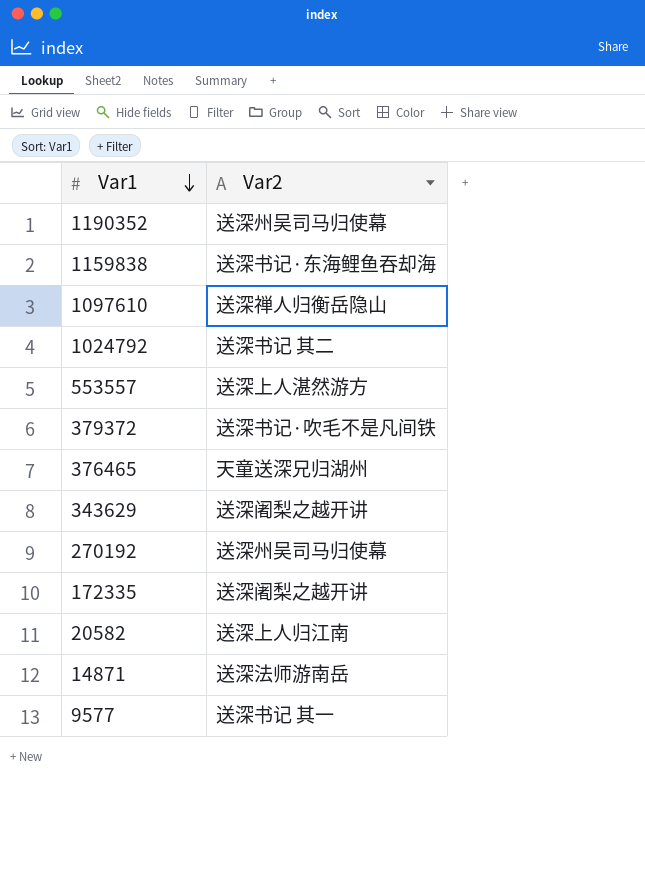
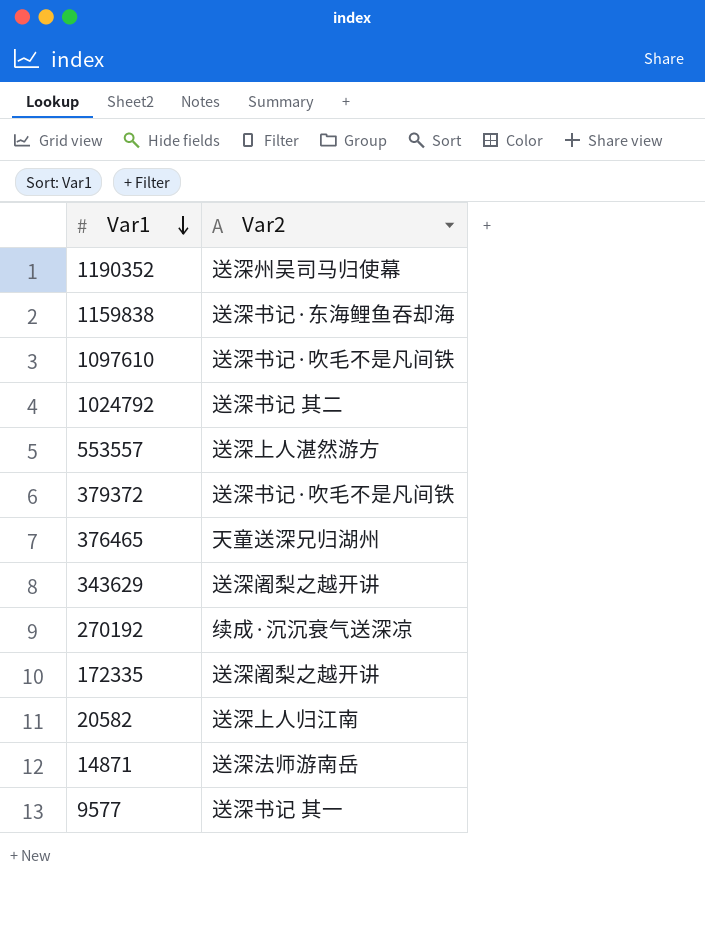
1097610 | Var2: 送深禅人归衡岳隐山 -> 送深书记·吹毛不是凡间铁
270192 | Var2: 送深州吴司马归使幕 -> 续成·沉沉衰气送深凉

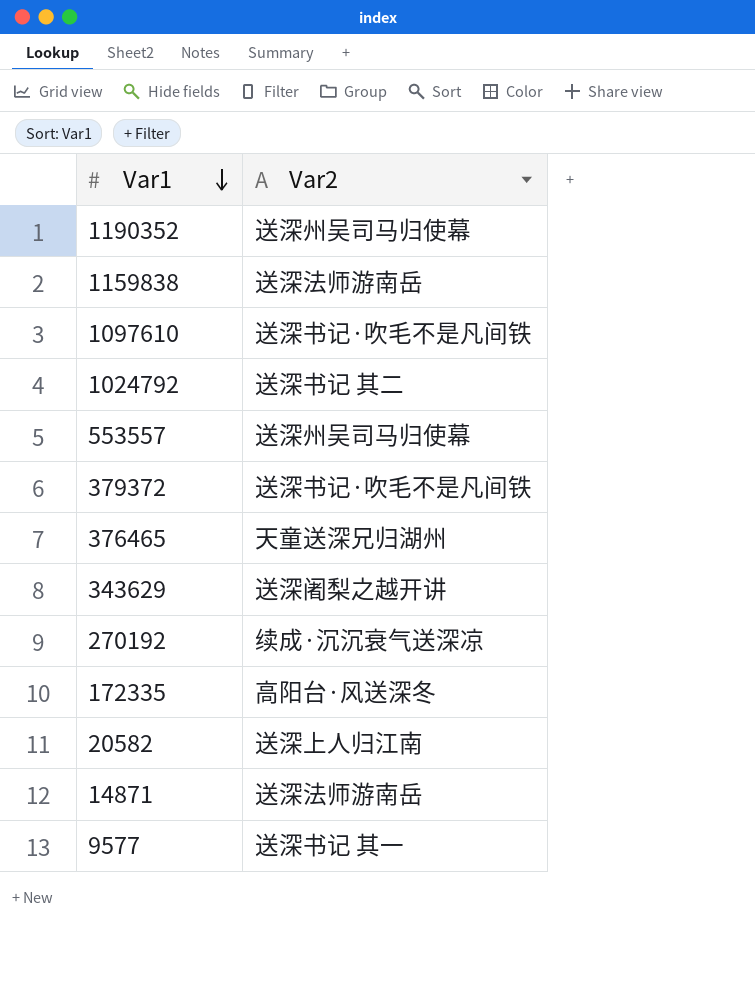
1159838 | Var2: 送深书记·东海鲤鱼吞却海 -> 送深法师游南岳
553557 | Var2: 送深上人湛然游方 -> 送深州吴司马归使幕
172335 | Var2: 送深阇梨之越开讲 -> 高阳台·风送深冬

